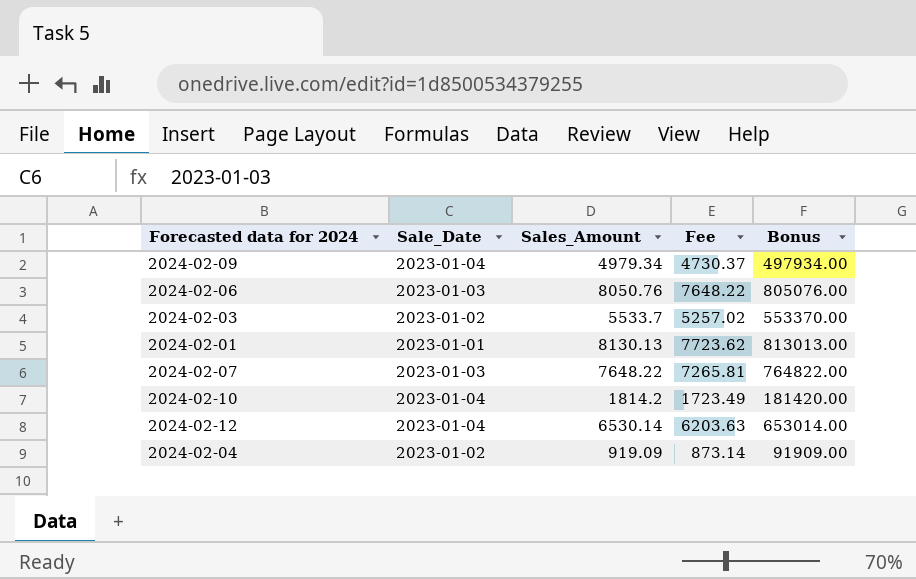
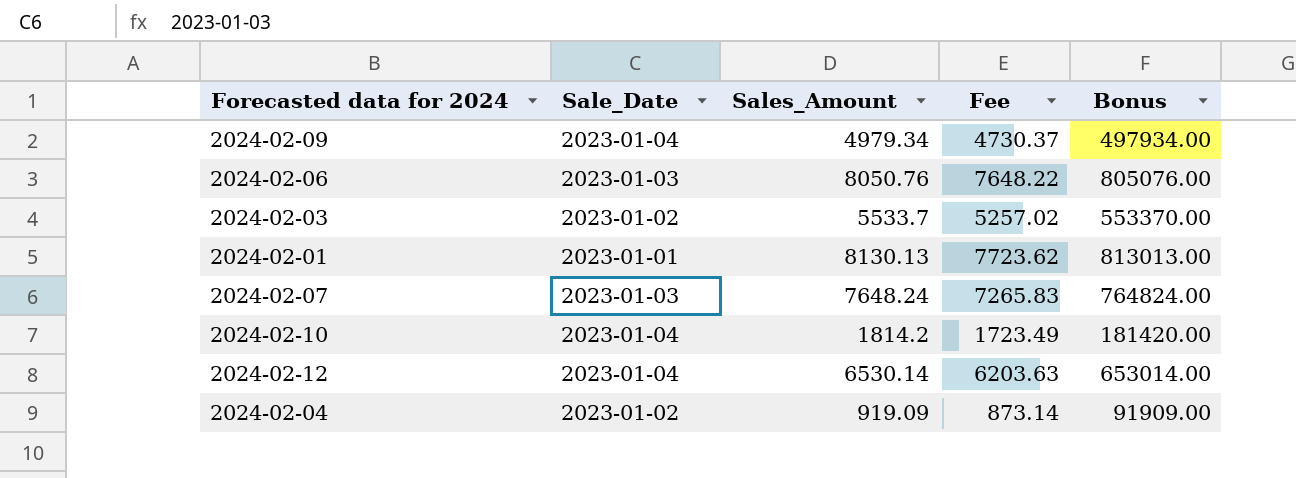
2024-02-07 | Sales_Amount: 7648.22 -> 7648.24
2024-02-07 | Fee: 7265.81 -> 7265.83
2024-02-07 | Bonus: 764822.00 -> 764824.00

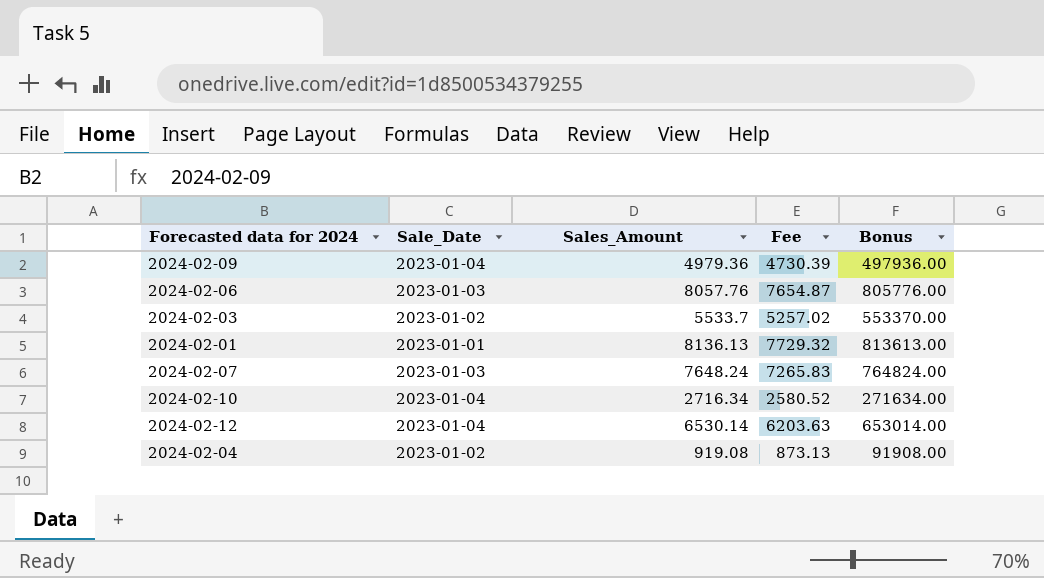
2024-02-09 | Sales_Amount: 4979.34 -> 4979.36
2024-02-09 | Fee: 4730.37 -> 4730.39
2024-02-09 | Bonus: 497934.00 -> 497936.00
2024-02-06 | Sales_Amount: 8050.76 -> 8057.76
2024-02-06 | Fee: 7648.22 -> 7654.87
2024-02-06 | Bonus: 805076.00 -> 805776.00
2024-02-01 | Sales_Amount: 8130.13 -> 8136.13
2024-02-01 | Fee: 7723.62 -> 7729.32
2024-02-01 | Bonus: 813013.00 -> 813613.00
2024-02-10 | Sales_Amount: 1814.2 -> 2716.34
2024-02-10 | Fee: 1723.49 -> 2580.52
2024-02-10 | Bonus: 181420.00 -> 271634.00
2024-02-04 | Sales_Amount: 919.09 -> 919.08
2024-02-04 | Fee: 873.14 -> 873.13
2024-02-04 | Bonus: 91909.00 -> 91908.00

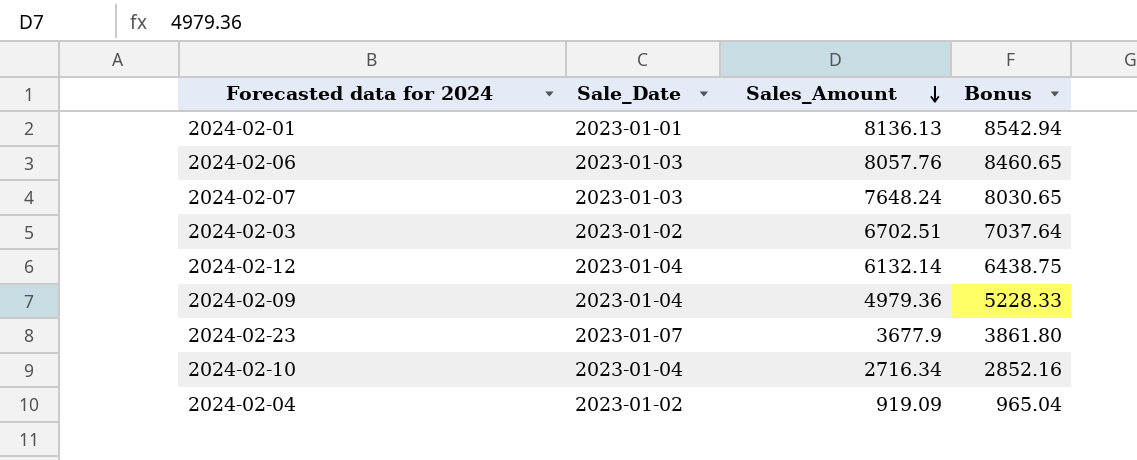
row order: none -> Sales_Amount descending
column Fee | formula: [Sales_Amount] * 0.95 -> none
column Bonus | formula: [Sales_Amount] * 100 -> [Sales_Amount] * 1.05
2024-02-03 | Sales_Amount: 5533.7 -> 6702.51
2024-02-12 | Sales_Amount: 6530.14 -> 6132.14
row 2024-02-23: none -> 2023-01-07 | 3677.9 | 3861.80
2024-02-04 | Sales_Amount: 919.08 -> 919.09

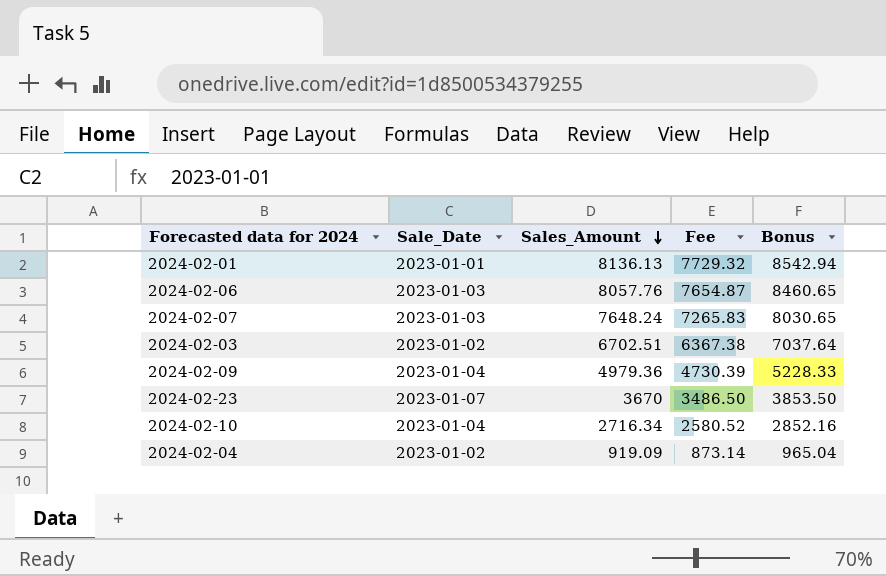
column Fee | formula: none -> [Sales_Amount] * 0.95
row 2024-02-12: 2023-01-04 | 6132.14 | 6438.75 -> none
2024-02-23 | Sales_Amount: 3677.9 -> 3670
2024-02-23 | Bonus: 3861.80 -> 3853.50

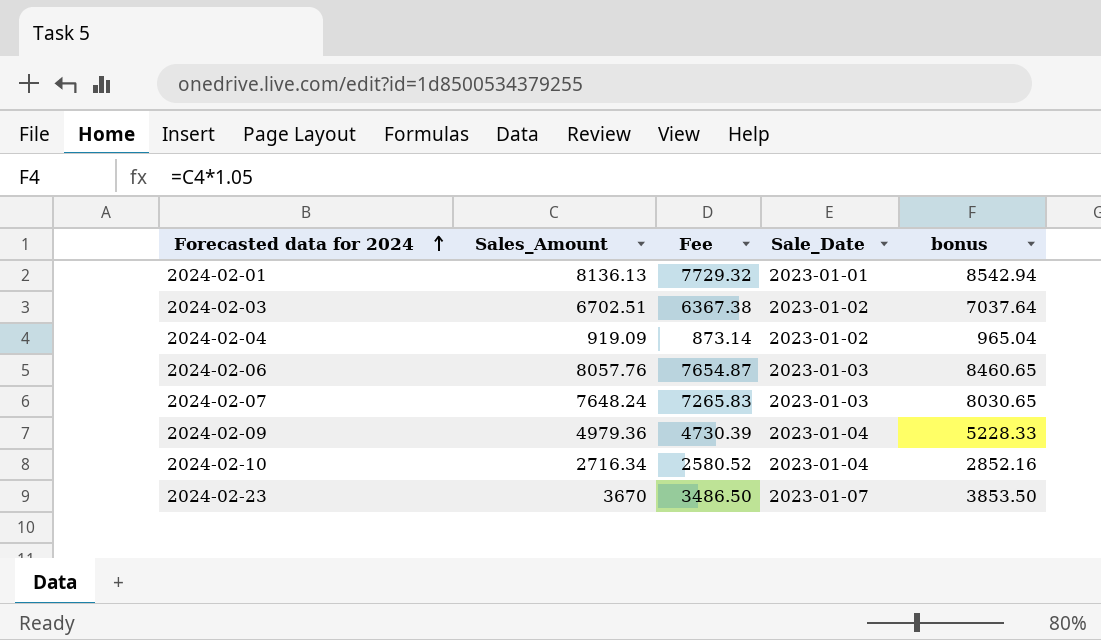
row order: Sales_Amount descending -> Forecasted data for 2024 ascending
column Sale_Date | position: 2 -> 4
column name: Bonus -> bonus

